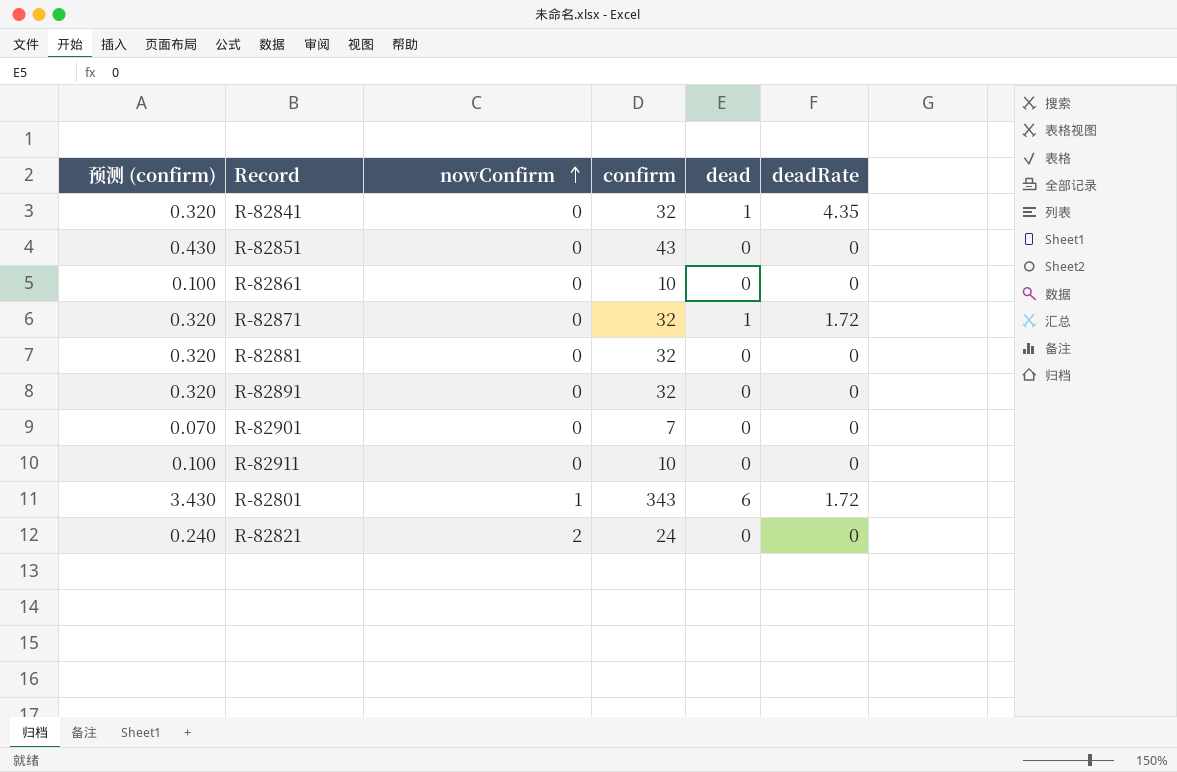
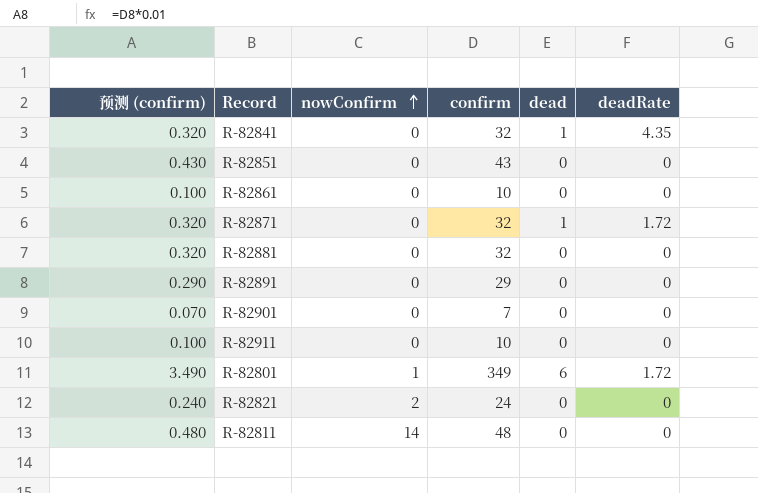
R-82891 | 预测 (confirm): 0.320 -> 0.290
R-82891 | confirm: 32 -> 29
R-82801 | 预测 (confirm): 3.430 -> 3.490
R-82801 | confirm: 343 -> 349
row R-82811: none -> 0.480 | 14 | 48 | 0 | 0

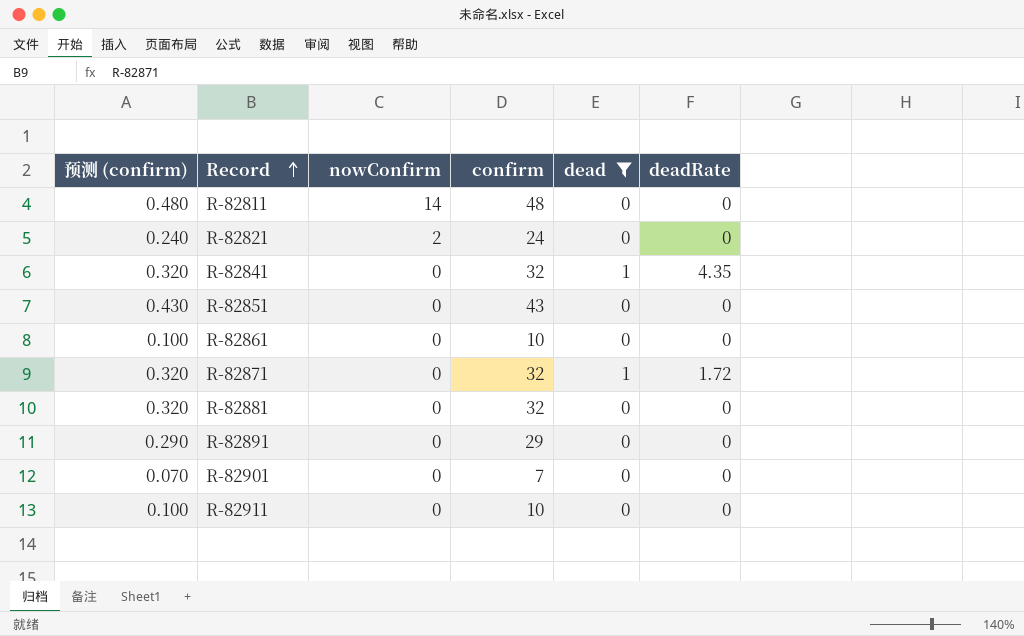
filter: none -> dead != 6
row order: nowConfirm ascending -> Record ascending

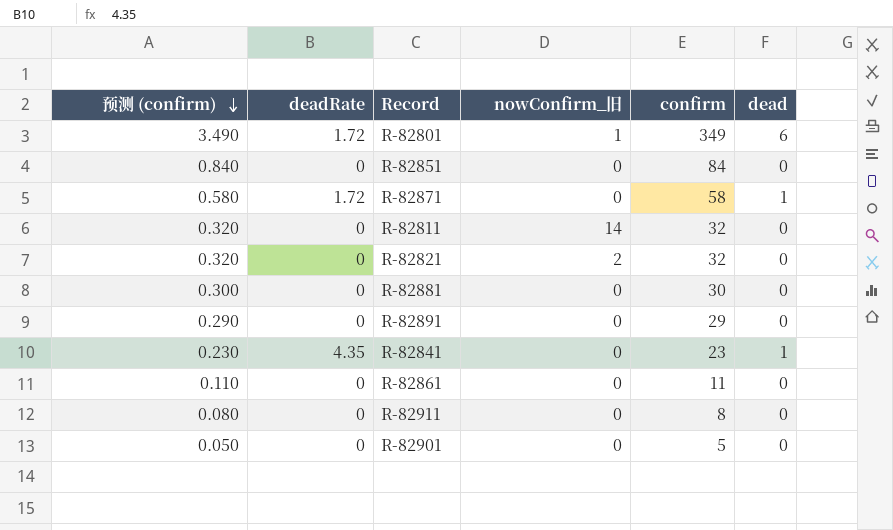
filter: dead != 6 -> none
row order: Record ascending -> 预测 (confirm) descending
column deadRate | position: 6 -> 2
column name: nowConfirm -> nowConfirm_旧
R-82851 | 预测 (confirm): 0.430 -> 0.840
R-82851 | confirm: 43 -> 84
R-82871 | 预测 (confirm): 0.320 -> 0.580
R-82871 | confirm: 32 -> 58
R-82811 | 预测 (confirm): 0.480 -> 0.320
R-82811 | confirm: 48 -> 32
R-82821 | 预测 (confirm): 0.240 -> 0.320
R-82821 | confirm: 24 -> 32
R-82881 | 预测 (confirm): 0.320 -> 0.300
R-82881 | confirm: 32 -> 30
R-82841 | 预测 (confirm): 0.320 -> 0.230
R-82841 | confirm: 32 -> 23
R-82861 | 预测 (confirm): 0.100 -> 0.110
R-82861 | confirm: 10 -> 11
R-82911 | 预测 (confirm): 0.100 -> 0.080
R-82911 | confirm: 10 -> 8
R-82901 | 预测 (confirm): 0.070 -> 0.050
R-82901 | confirm: 7 -> 5

